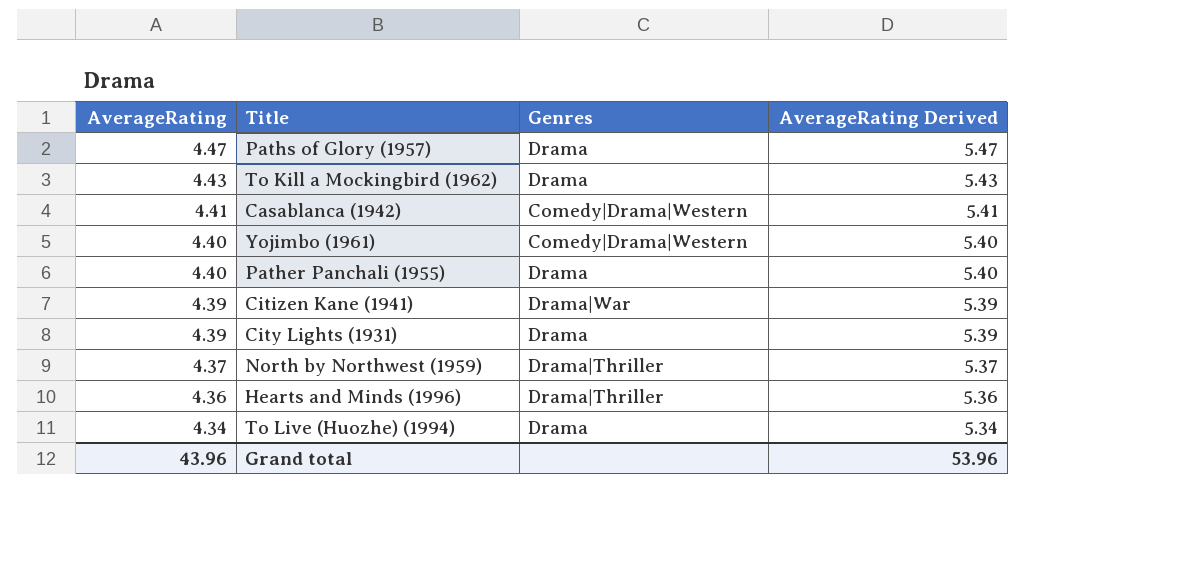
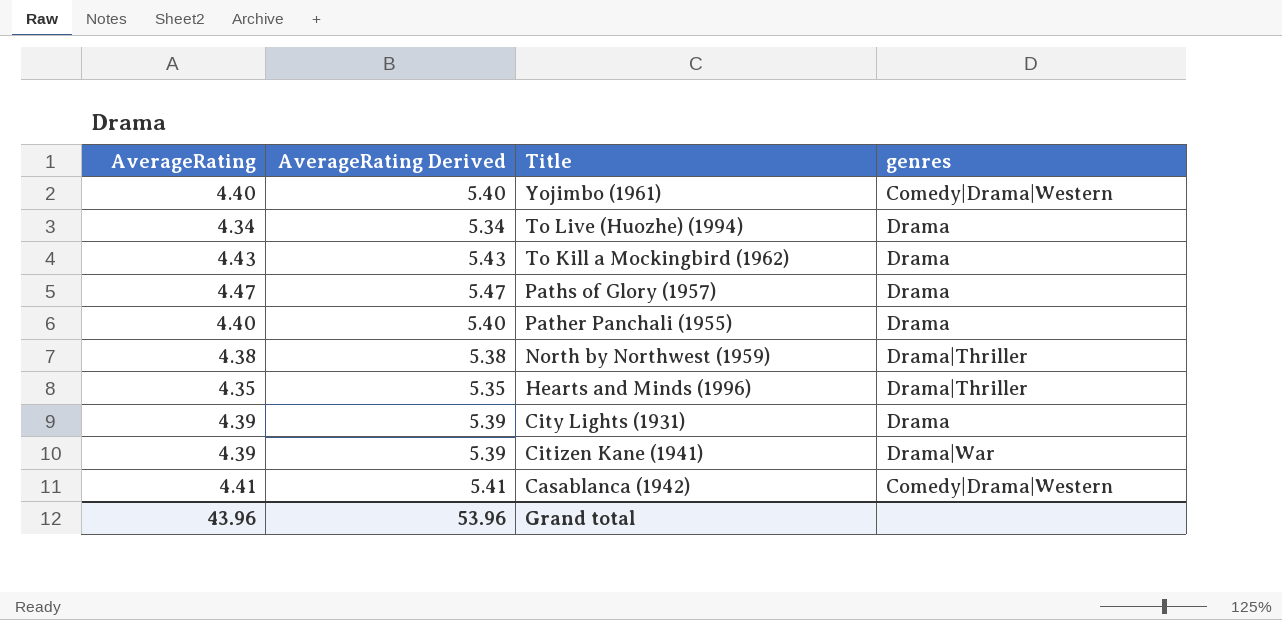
row order: AverageRating descending -> Title descending
column AverageRating Derived | position: 4 -> 2
column name: Genres -> genres
North by Northwest (1959) | AverageRating: 4.37 -> 4.38
North by Northwest (1959) | AverageRating Derived: 5.37 -> 5.38
Hearts and Minds (1996) | AverageRating: 4.36 -> 4.35
Hearts and Minds (1996) | AverageRating Derived: 5.36 -> 5.35

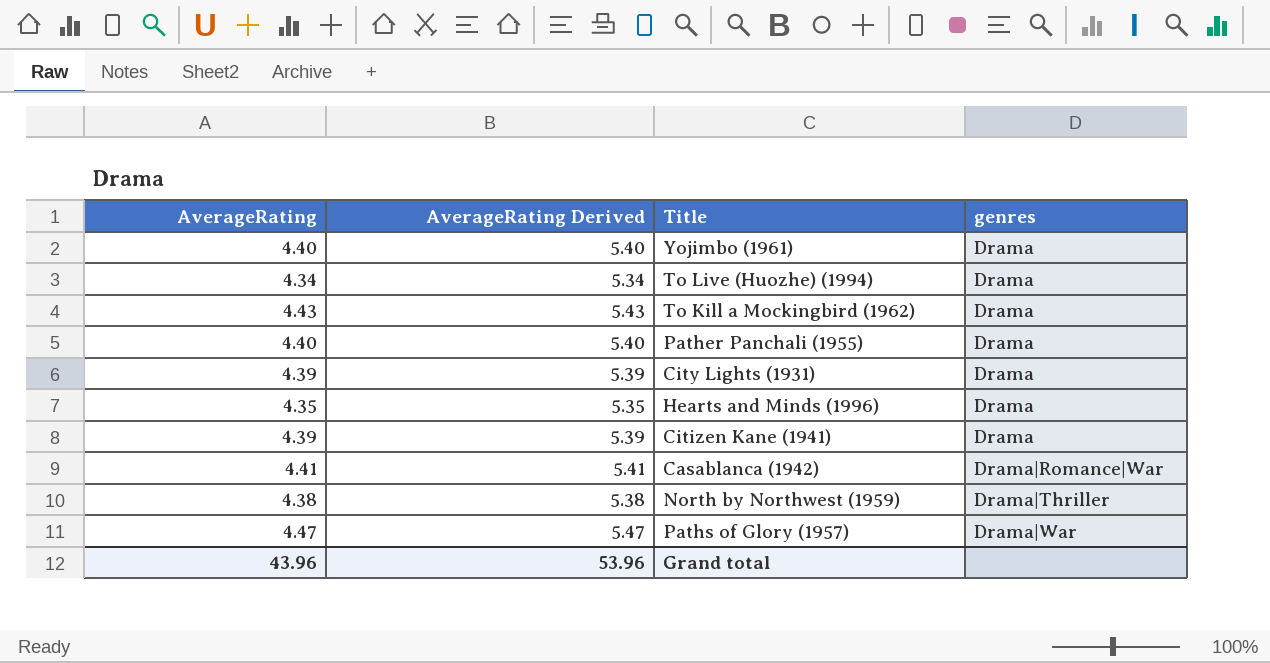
row order: Title descending -> genres ascending
Yojimbo (1961) | genres: Comedy|Drama|Western -> Drama
Hearts and Minds (1996) | genres: Drama|Thriller -> Drama
Citizen Kane (1941) | genres: Drama|War -> Drama
Casablanca (1942) | genres: Comedy|Drama|Western -> Drama|Romance|War
Paths of Glory (1957) | genres: Drama -> Drama|War

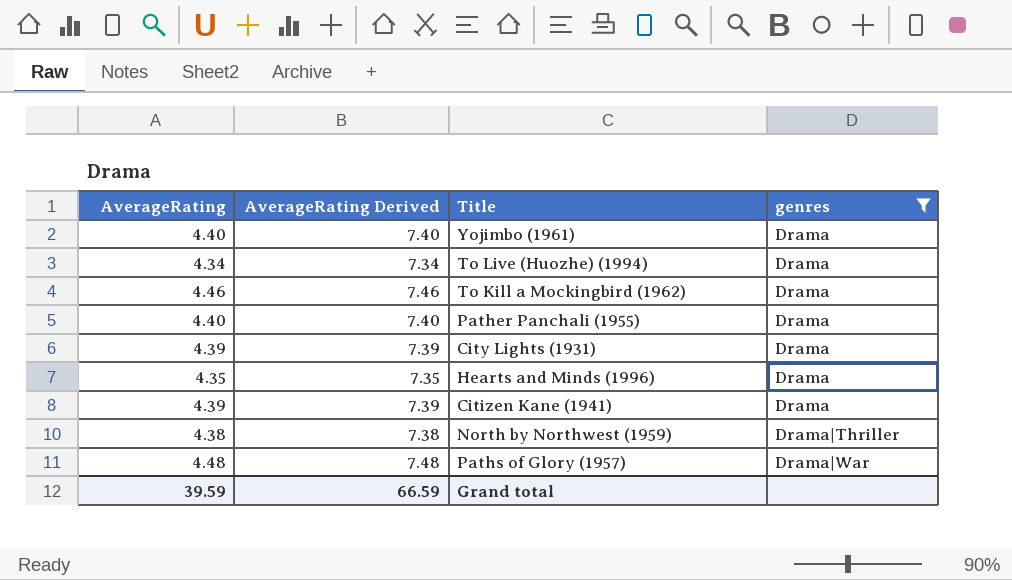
filter: none -> genres != Drama|Romance|War
column AverageRating Derived | formula: [AverageRating] + 1 -> [AverageRating] + 3
To Kill a Mockingbird (1962) | AverageRating: 4.43 -> 4.46
Paths of Glory (1957) | AverageRating: 4.47 -> 4.48
Grand total | AverageRating: 43.96 -> 39.59
Grand total | AverageRating Derived: 53.96 -> 66.59

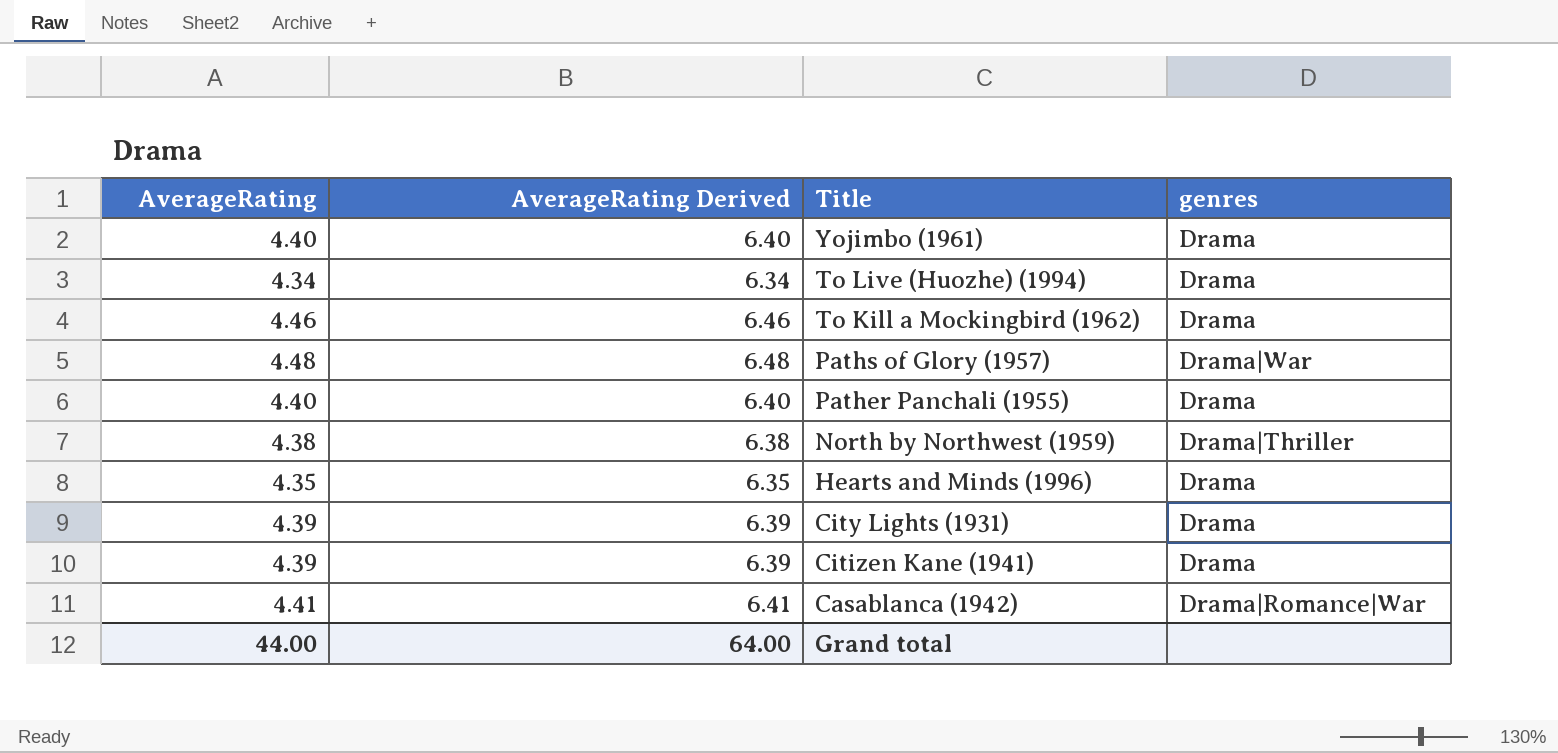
filter: genres != Drama|Romance|War -> none
row order: genres ascending -> Title descending
column AverageRating Derived | formula: [AverageRating] + 3 -> [AverageRating] + 2
Grand total | AverageRating: 39.59 -> 44.00
Grand total | AverageRating Derived: 66.59 -> 64.00

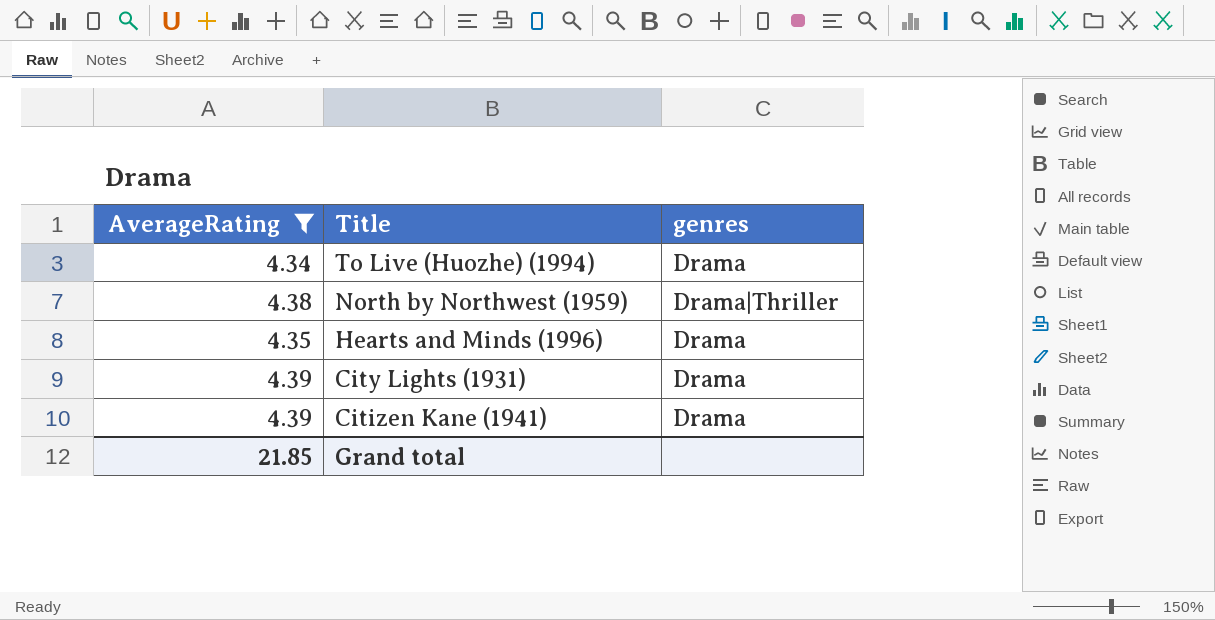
filter: none -> AverageRating <= 4.39
column AverageRating Derived | formula: [AverageRating] + 2 -> none
Grand total | AverageRating: 44.00 -> 21.85

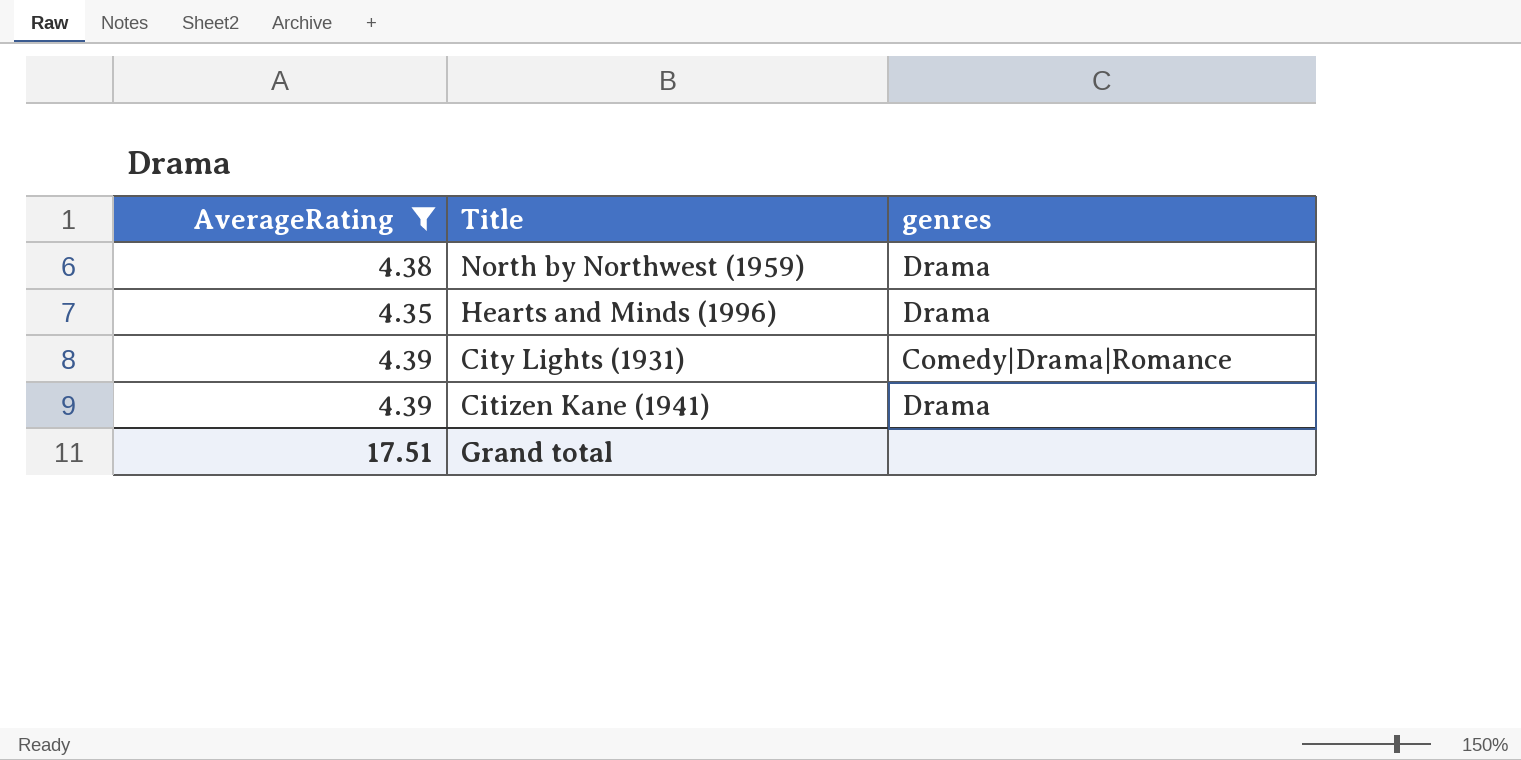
row To Live (Huozhe) (1994): 4.34 | Drama -> none
North by Northwest (1959) | genres: Drama|Thriller -> Drama
City Lights (1931) | genres: Drama -> Comedy|Drama|Romance
Grand total | AverageRating: 21.85 -> 17.51

